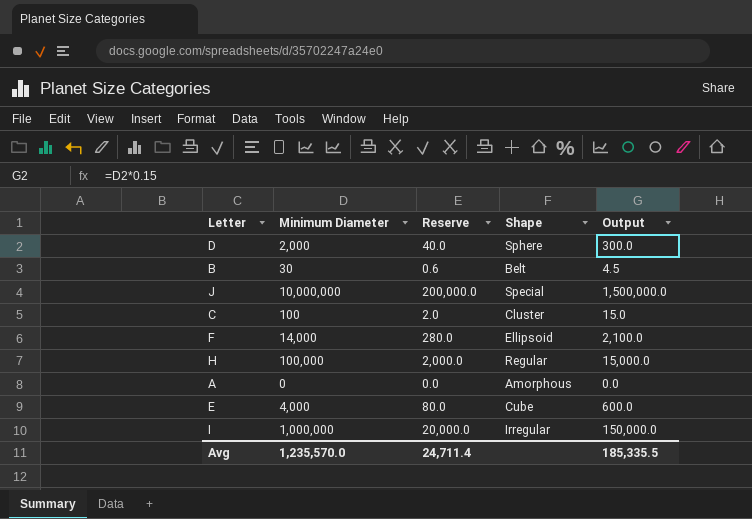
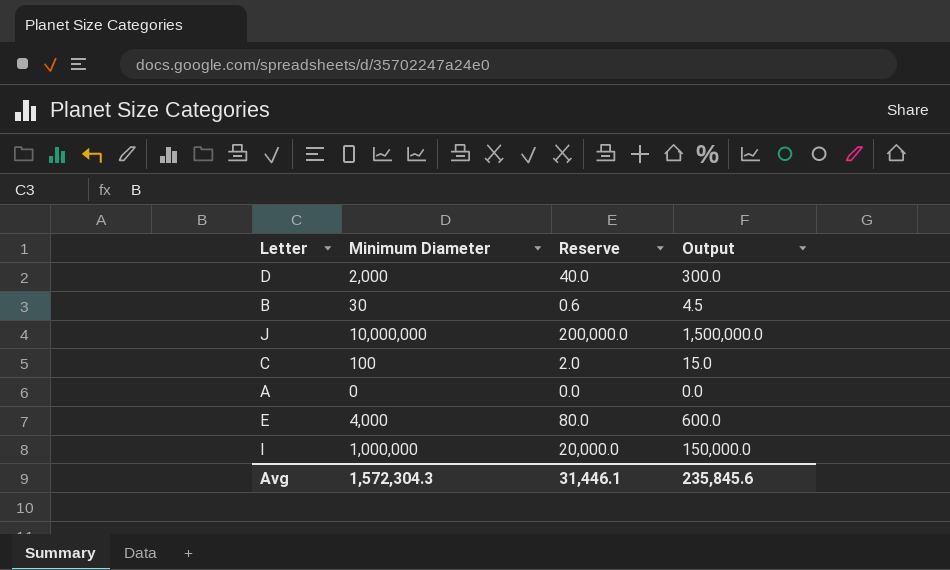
column Shape | position: 4 -> none
row F: 14,000 | 280.0 | Ellipsoid | 2,100.0 -> none
row H: 100,000 | 2,000.0 | Regular | 15,000.0 -> none
Avg | Minimum Diameter: 1,235,570.0 -> 1,572,304.3
Avg | Reserve: 24,711.4 -> 31,446.1
Avg | Output: 185,335.5 -> 235,845.6

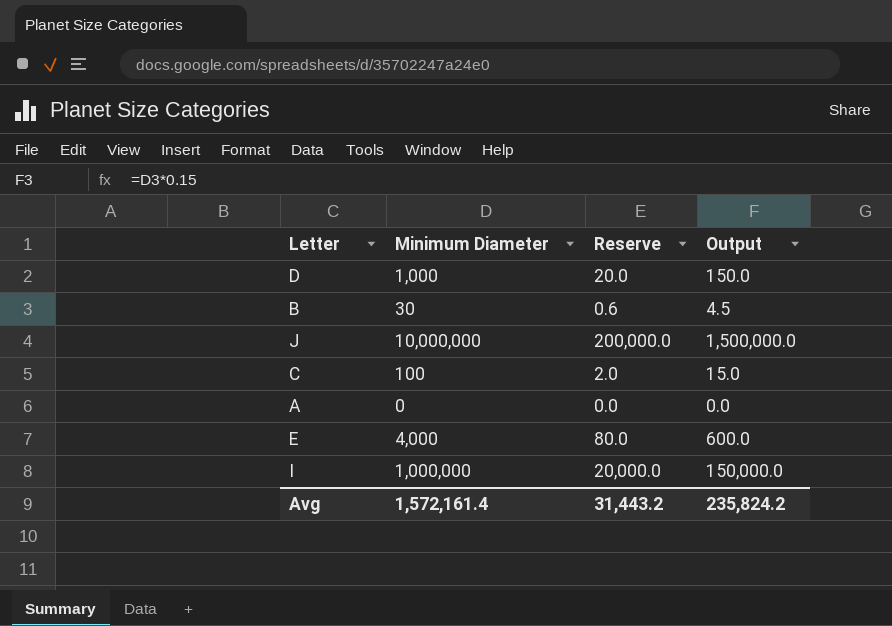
D | Minimum Diameter: 2,000 -> 1,000
D | Reserve: 40.0 -> 20.0
D | Output: 300.0 -> 150.0
Avg | Minimum Diameter: 1,572,304.3 -> 1,572,161.4
Avg | Reserve: 31,446.1 -> 31,443.2
Avg | Output: 235,845.6 -> 235,824.2

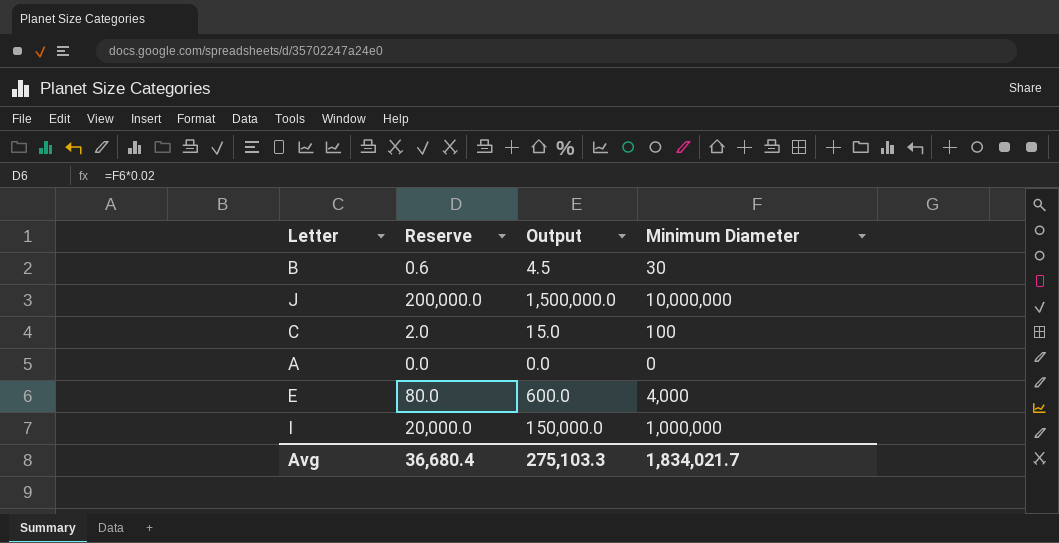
column Minimum Diameter | position: 2 -> 4
row D: 1,000 | 20.0 | 150.0 -> none
Avg | Reserve: 31,443.2 -> 36,680.4
Avg | Output: 235,824.2 -> 275,103.3
Avg | Minimum Diameter: 1,572,161.4 -> 1,834,021.7

